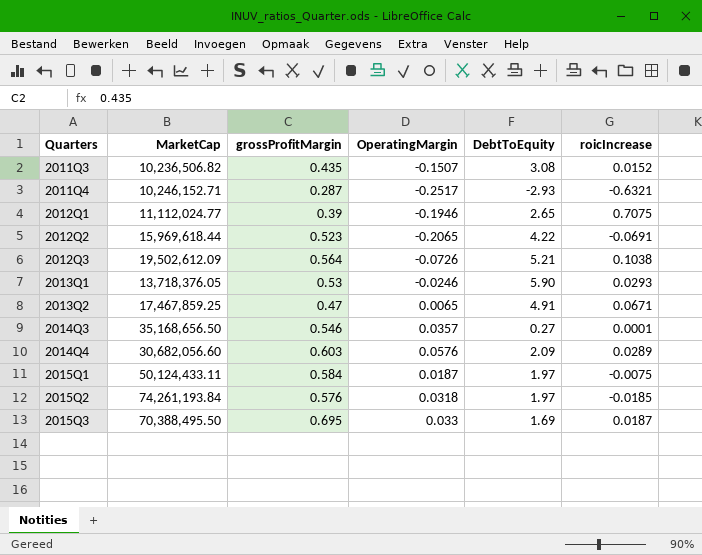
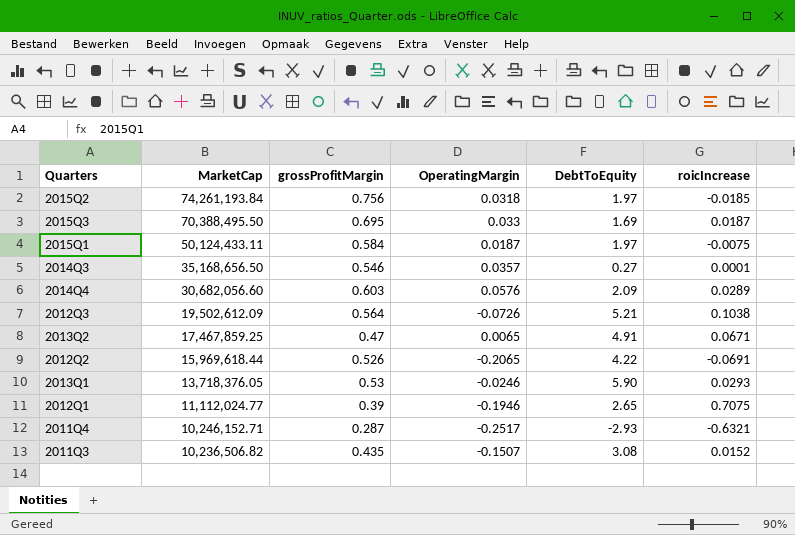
row order: Quarters ascending -> MarketCap descending
2015Q2 | grossProfitMargin: 0.576 -> 0.756
2012Q2 | grossProfitMargin: 0.523 -> 0.526

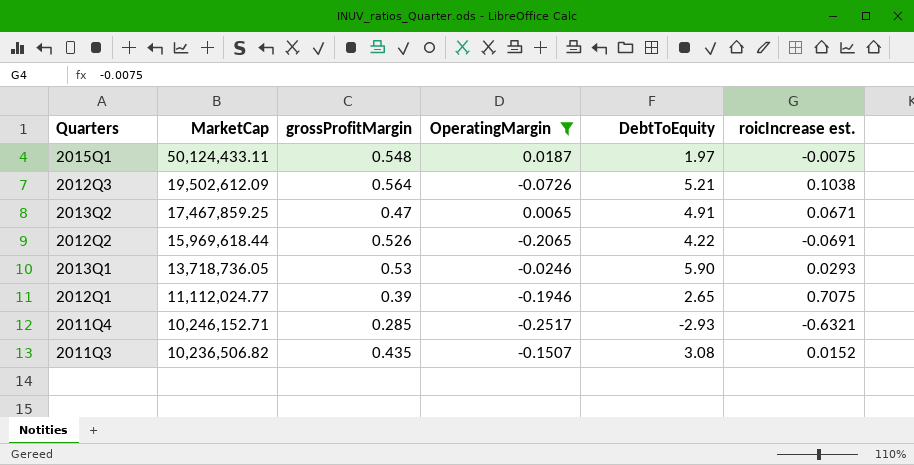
filter: none -> OperatingMargin <= 0.0187
column name: roicIncrease -> roicIncrease est.
2015Q1 | grossProfitMargin: 0.584 -> 0.548
2013Q1 | MarketCap: 13,718,376.05 -> 13,718,736.05
2011Q4 | grossProfitMargin: 0.287 -> 0.285

